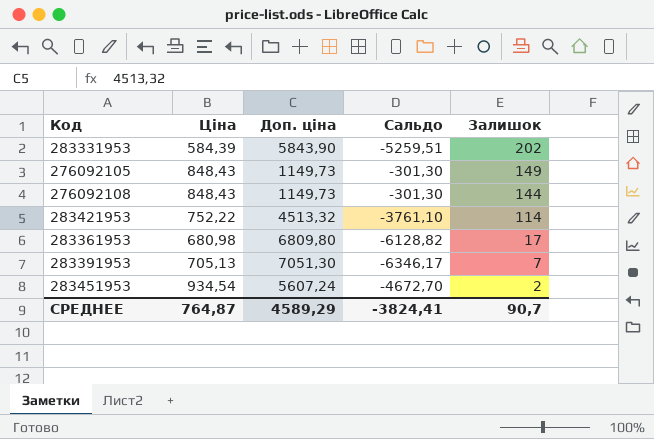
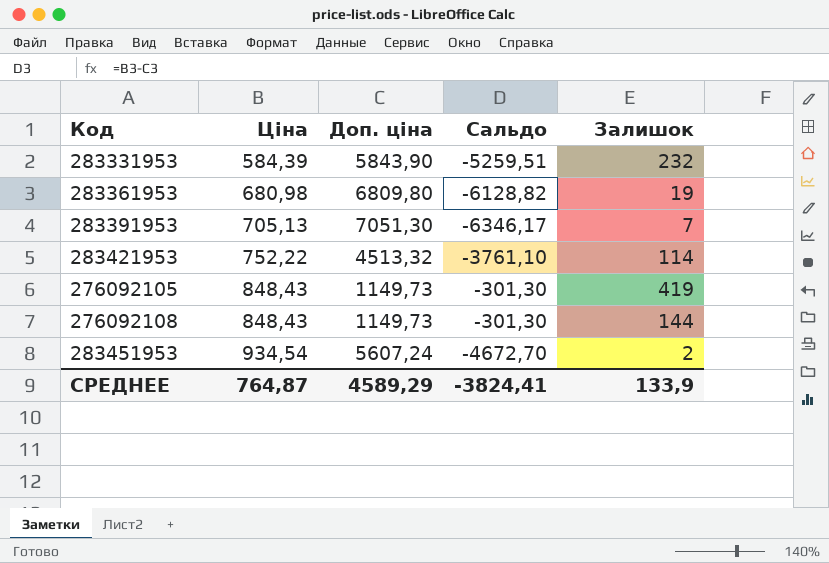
row order: Залишок descending -> Ціна ascending
283331953 | Залишок: 202 -> 232
283361953 | Залишок: 17 -> 19
276092105 | Залишок: 149 -> 419
СРЕДНЕЕ | Залишок: 90,7 -> 133,9

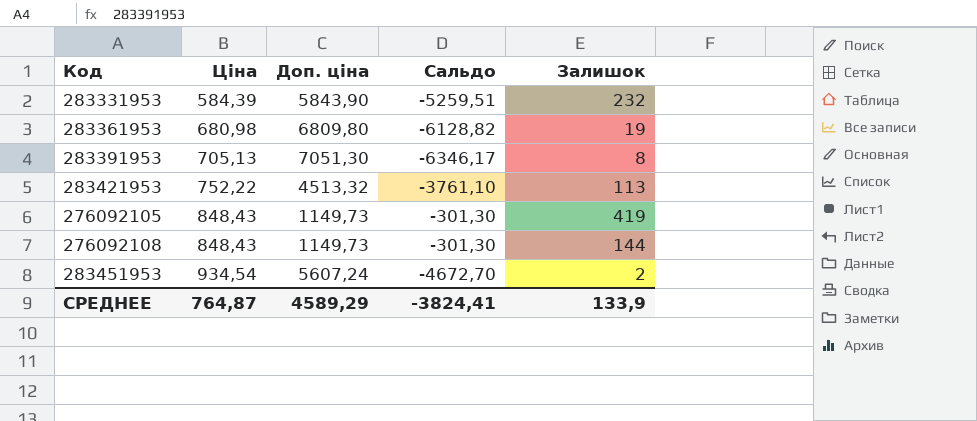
283391953 | Залишок: 7 -> 8
283421953 | Залишок: 114 -> 113

